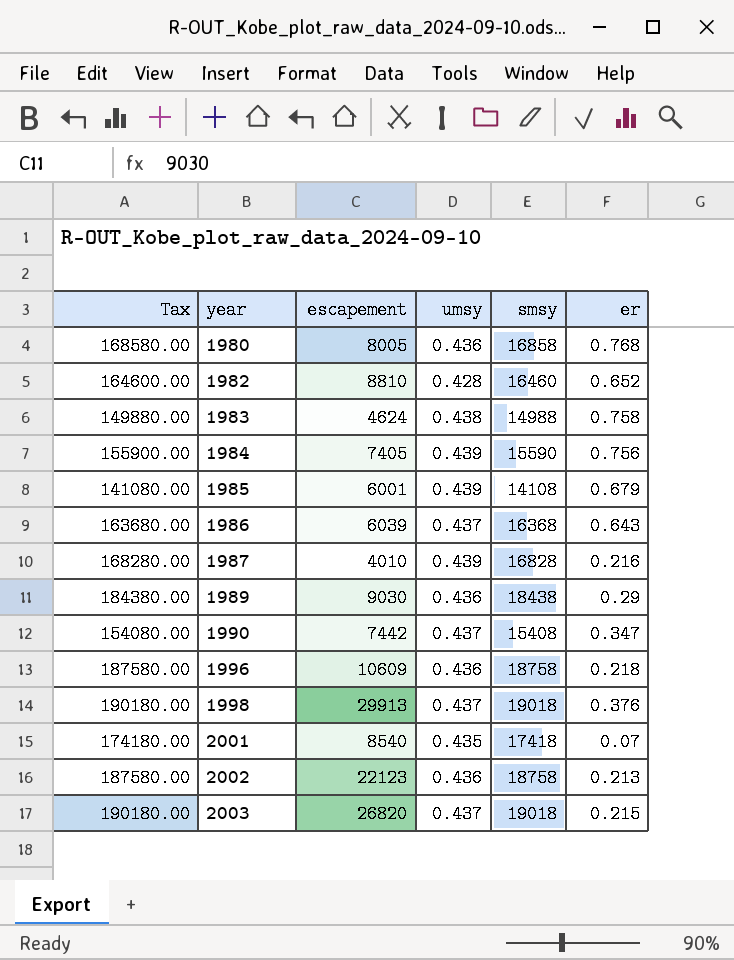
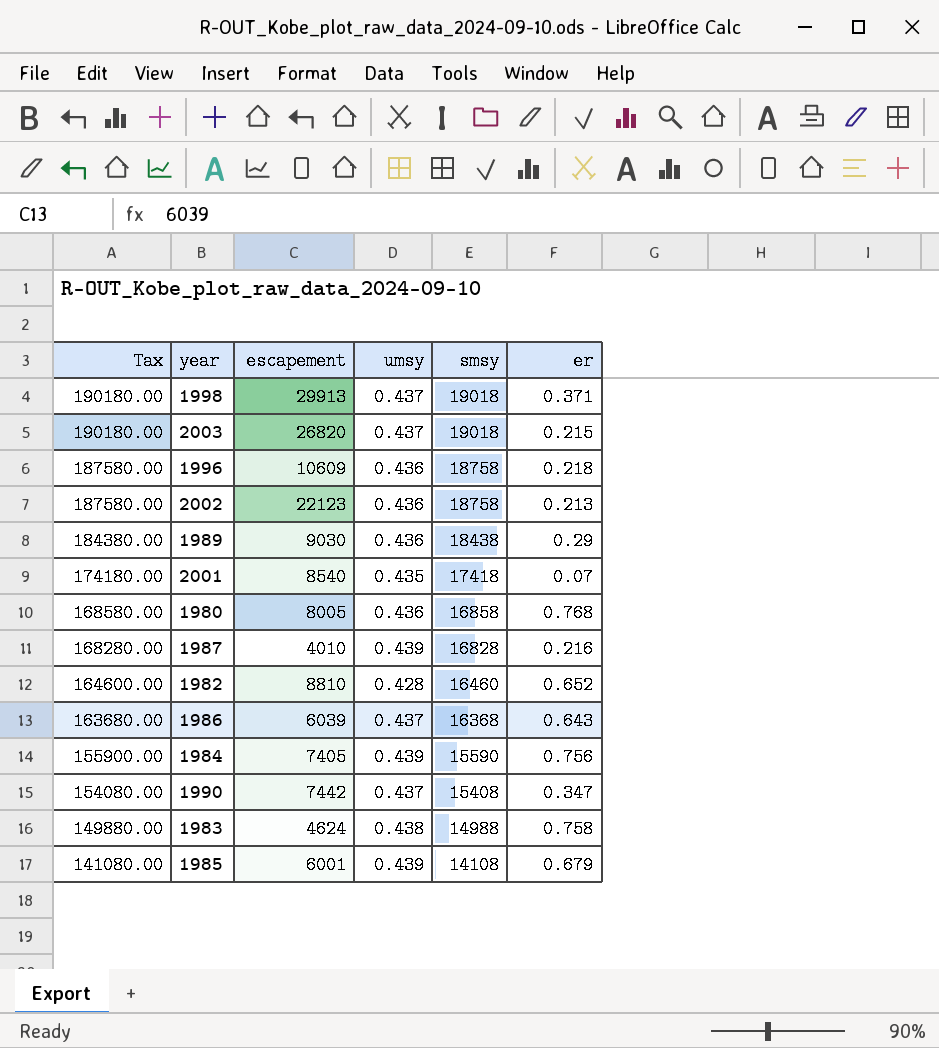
row order: year ascending -> Tax descending
1998 | er: 0.376 -> 0.371

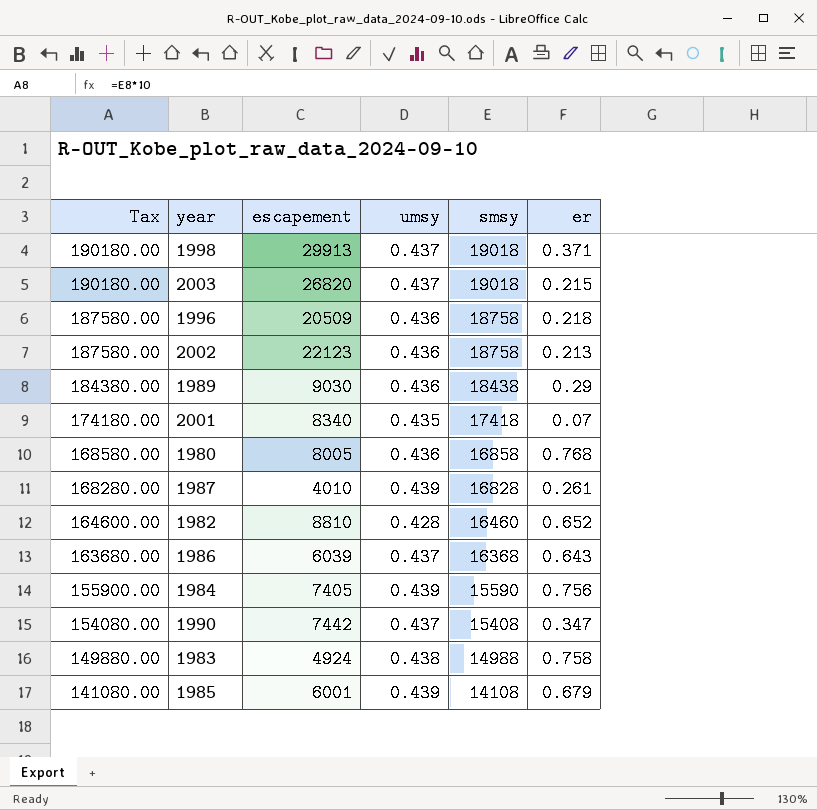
1996 | escapement: 10609 -> 20509
2001 | escapement: 8540 -> 8340
1987 | er: 0.216 -> 0.261
1983 | escapement: 4624 -> 4924

